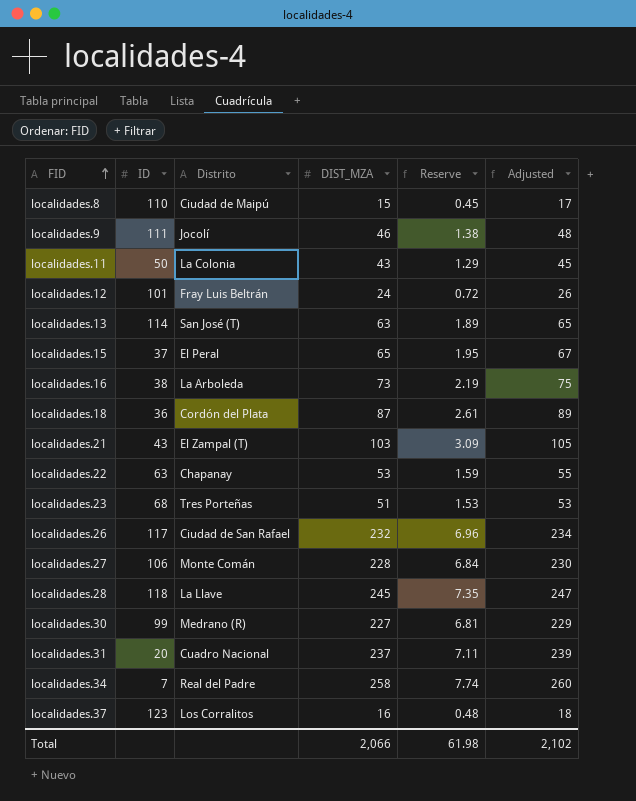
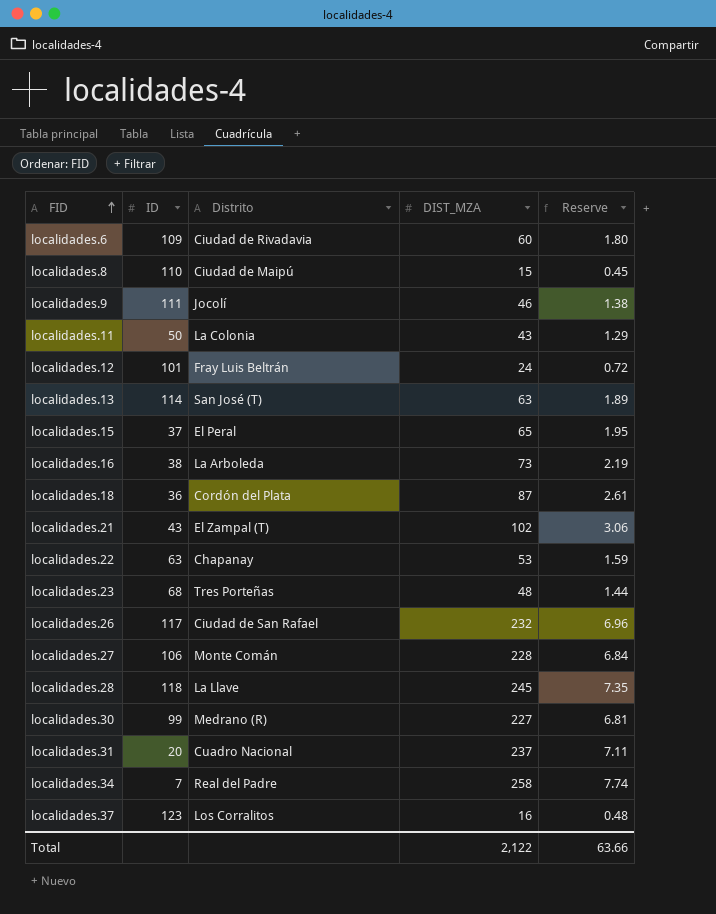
column Adjusted | formula: [DIST_MZA] + 2 -> none
row localidades.6: none -> 109 | Ciudad de Rivadavia | 60 | 1.80
localidades.21 | DIST_MZA: 103 -> 102
localidades.21 | Reserve: 3.09 -> 3.06
localidades.23 | DIST_MZA: 51 -> 48
localidades.23 | Reserve: 1.53 -> 1.44
Total | DIST_MZA: 2,066 -> 2,122
Total | Reserve: 61.98 -> 63.66

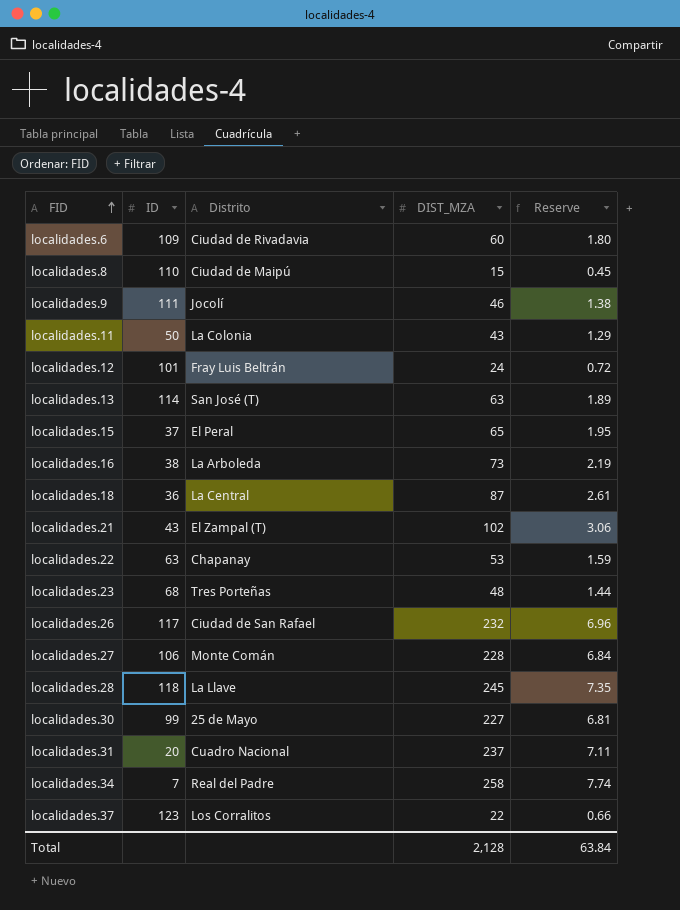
localidades.18 | Distrito: Cordón del Plata -> La Central
localidades.30 | Distrito: Medrano (R) -> 25 de Mayo
localidades.37 | DIST_MZA: 16 -> 22
localidades.37 | Reserve: 0.48 -> 0.66
Total | DIST_MZA: 2,122 -> 2,128
Total | Reserve: 63.66 -> 63.84

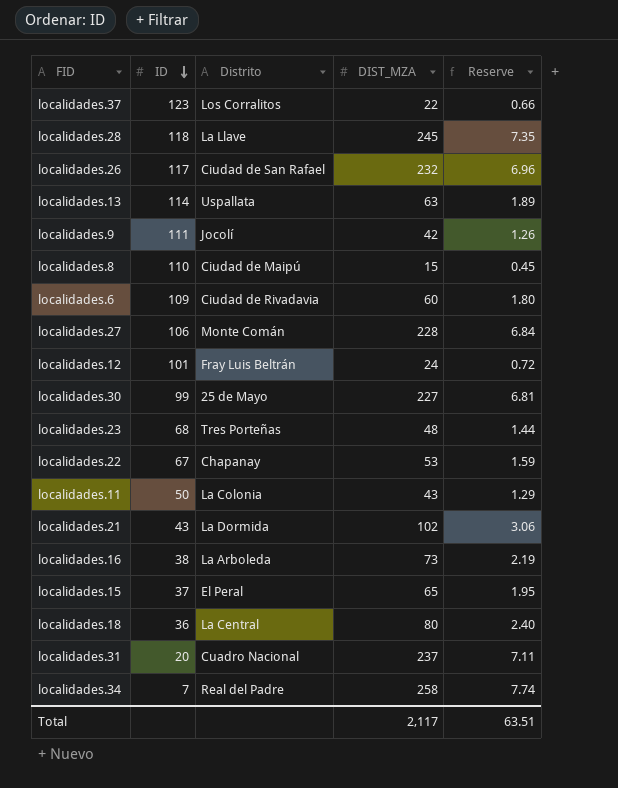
row order: FID ascending -> ID descending
localidades.13 | Distrito: San José (T) -> Uspallata
localidades.9 | DIST_MZA: 46 -> 42
localidades.9 | Reserve: 1.38 -> 1.26
localidades.22 | ID: 63 -> 67
localidades.21 | Distrito: El Zampal (T) -> La Dormida
localidades.18 | DIST_MZA: 87 -> 80
localidades.18 | Reserve: 2.61 -> 2.40
Total | DIST_MZA: 2,128 -> 2,117
Total | Reserve: 63.84 -> 63.51

